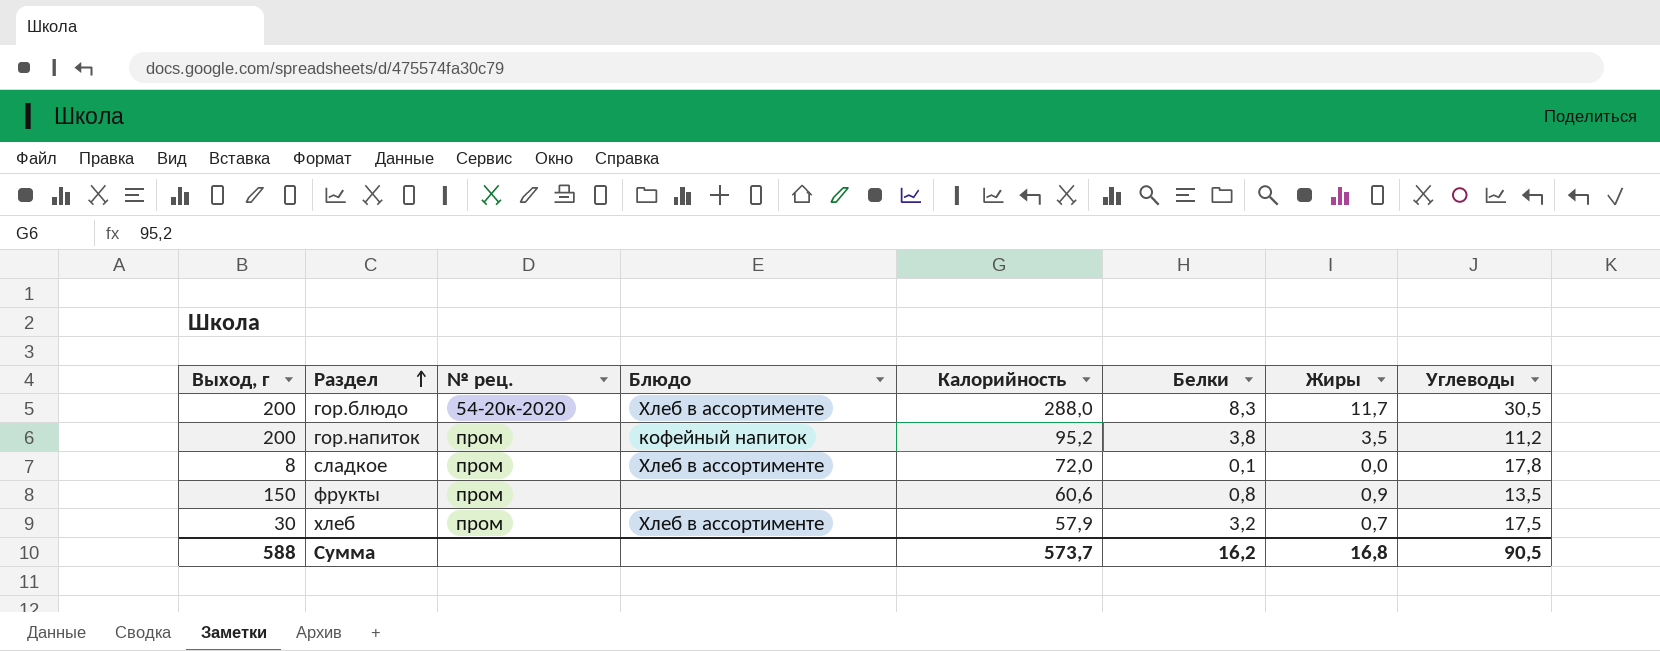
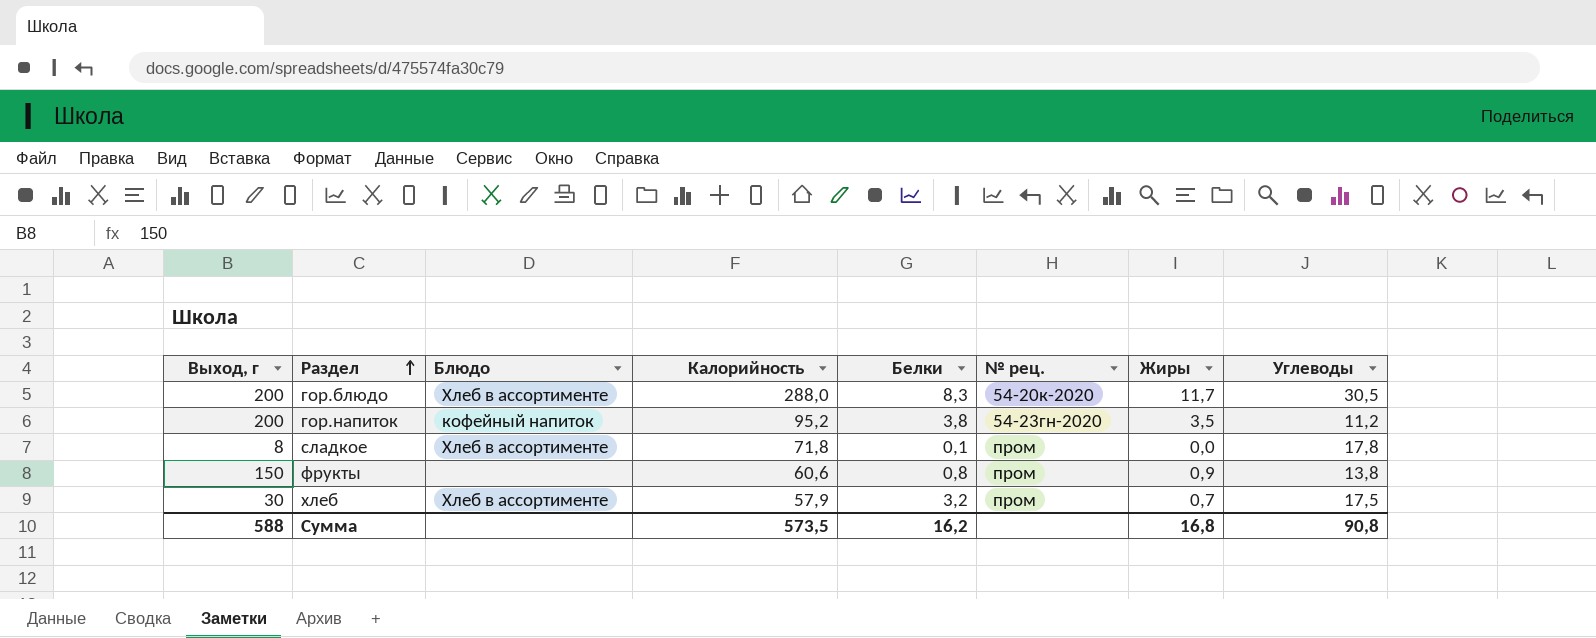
column № рец. | position: 3 -> 6
гор.напиток | № рец.: пром -> 54-23гн-2020
сладкое | Калорийность: 72,0 -> 71,8
фрукты | Углеводы: 13,5 -> 13,8
Сумма | Калорийность: 573,7 -> 573,5
Сумма | Углеводы: 90,5 -> 90,8

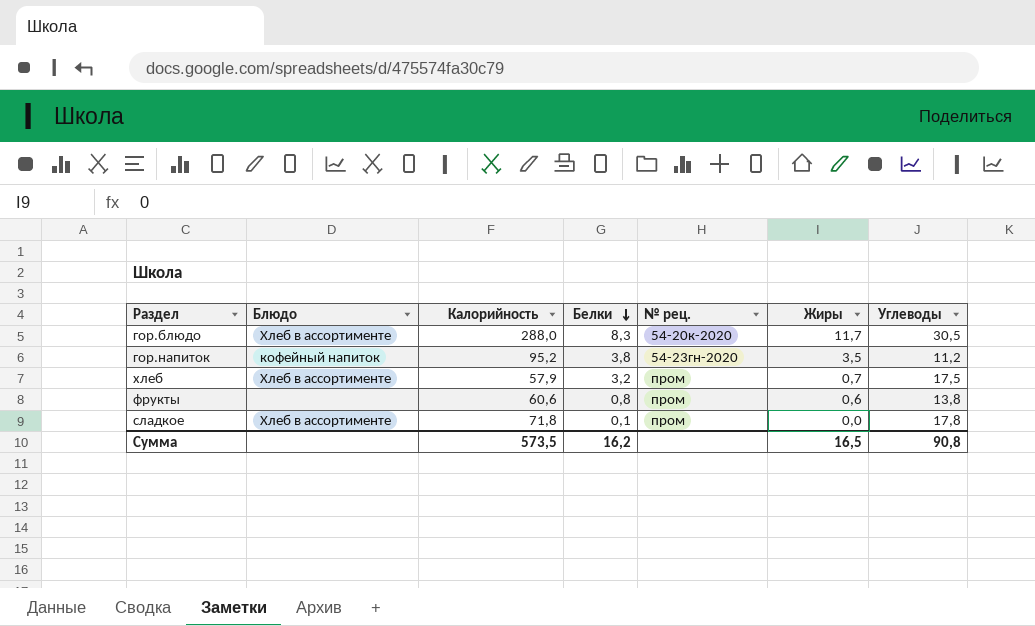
row order: Раздел ascending -> Белки descending
column Выход, г | position: 1 -> none
фрукты | Жиры: 0,9 -> 0,6
Сумма | Жиры: 16,8 -> 16,5

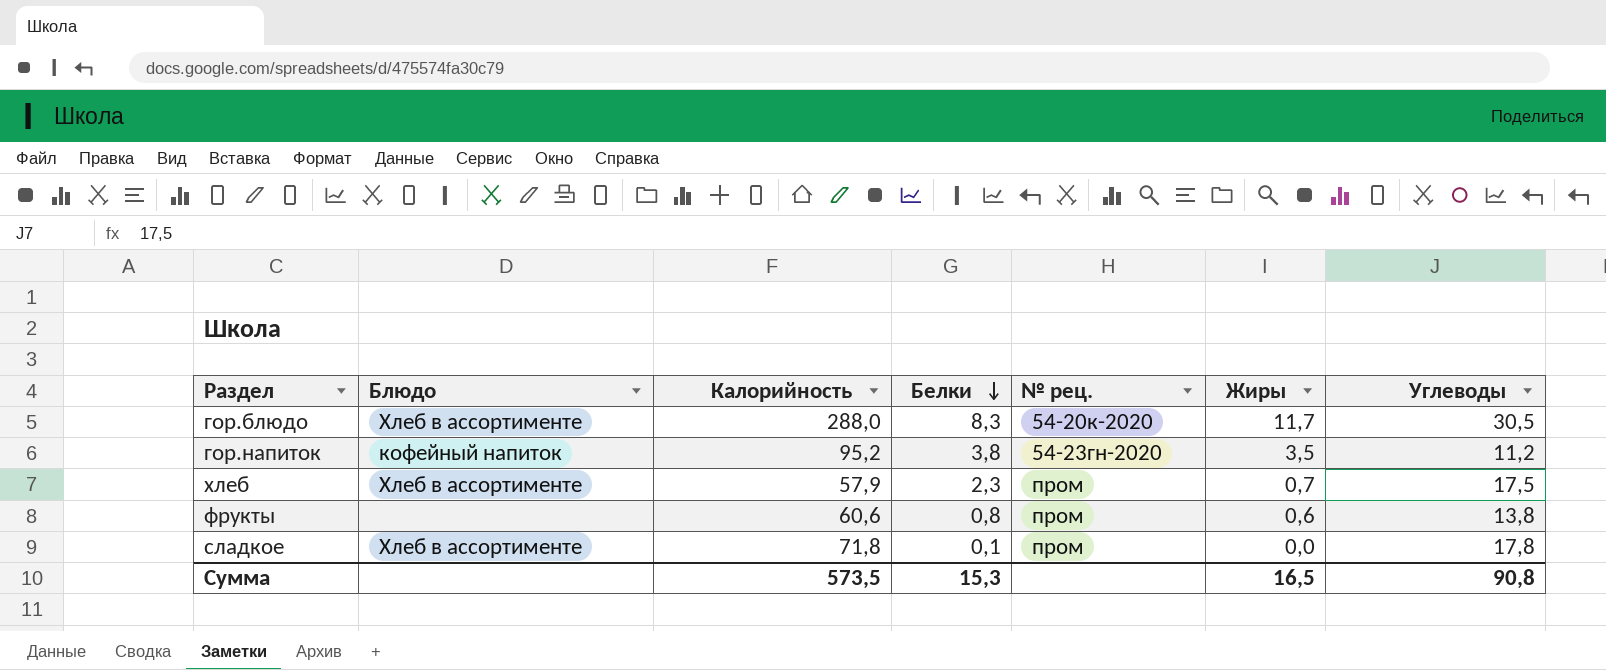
хлеб | Белки: 3,2 -> 2,3
Сумма | Белки: 16,2 -> 15,3

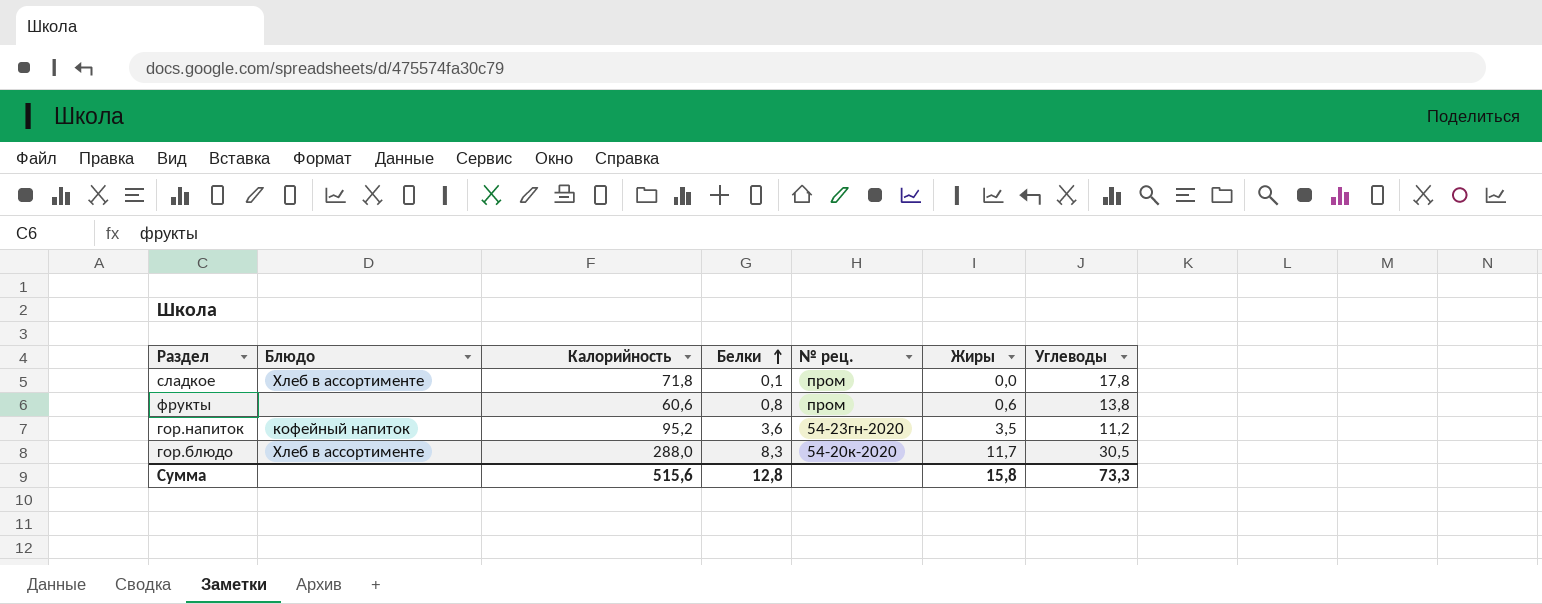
row order: Белки descending -> Белки ascending
row хлеб: Хлеб в ассортименте | 57,9 | 2,3 | пром | 0,7 | 17,5 -> none
гор.напиток | Белки: 3,8 -> 3,6
Сумма | Калорийность: 573,5 -> 515,6
Сумма | Белки: 15,3 -> 12,8
Сумма | Жиры: 16,5 -> 15,8
Сумма | Углеводы: 90,8 -> 73,3

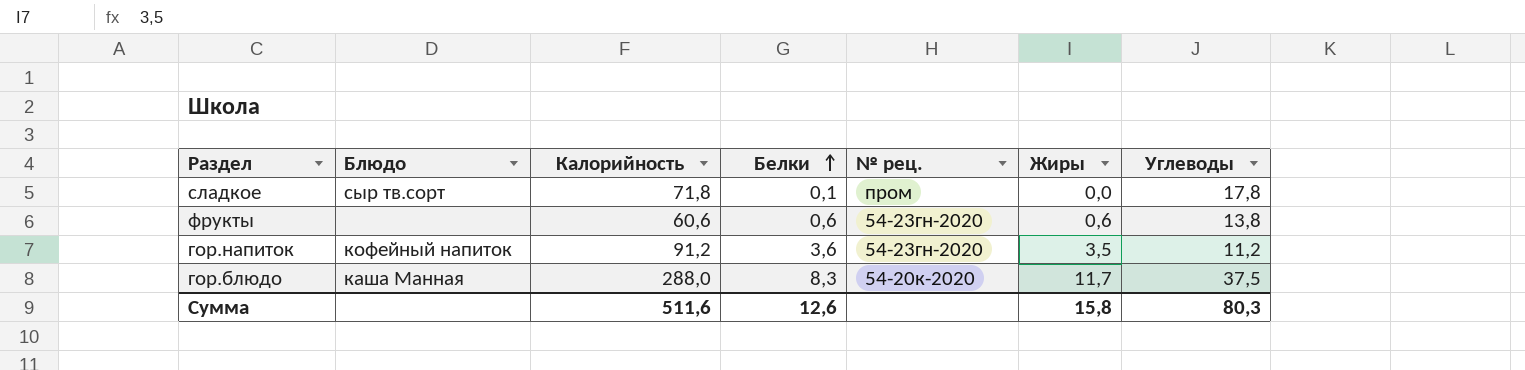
сладкое | Блюдо: Хлеб в ассортименте -> сыр тв.сорт
фрукты | Белки: 0,8 -> 0,6
фрукты | № рец.: пром -> 54-23гн-2020
гор.напиток | Калорийность: 95,2 -> 91,2
гор.блюдо | Блюдо: Хлеб в ассортименте -> каша Манная
гор.блюдо | Углеводы: 30,5 -> 37,5
Сумма | Калорийность: 515,6 -> 511,6
Сумма | Белки: 12,8 -> 12,6
Сумма | Углеводы: 73,3 -> 80,3

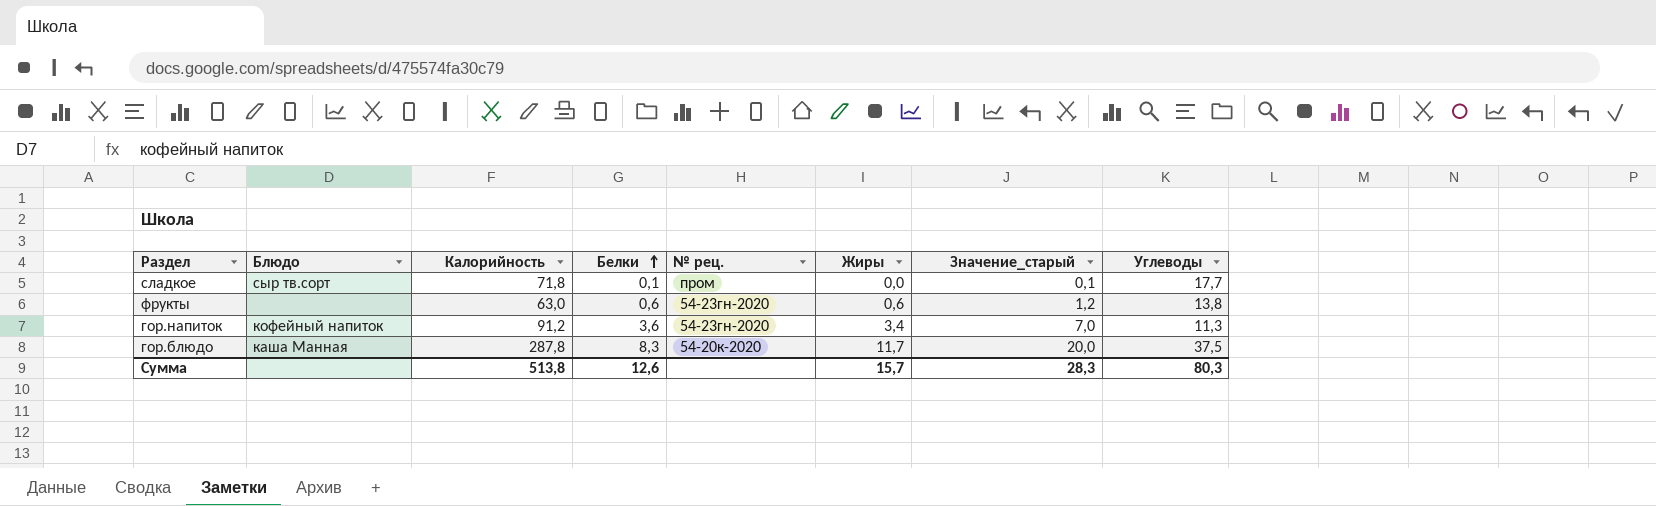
column Значение_старый | formula: none -> [Белки] + [Жиры]
сладкое | Углеводы: 17,8 -> 17,7
фрукты | Калорийность: 60,6 -> 63,0
гор.напиток | Жиры: 3,5 -> 3,4
гор.напиток | Углеводы: 11,2 -> 11,3
гор.блюдо | Калорийность: 288,0 -> 287,8
Сумма | Калорийность: 511,6 -> 513,8
Сумма | Жиры: 15,8 -> 15,7

